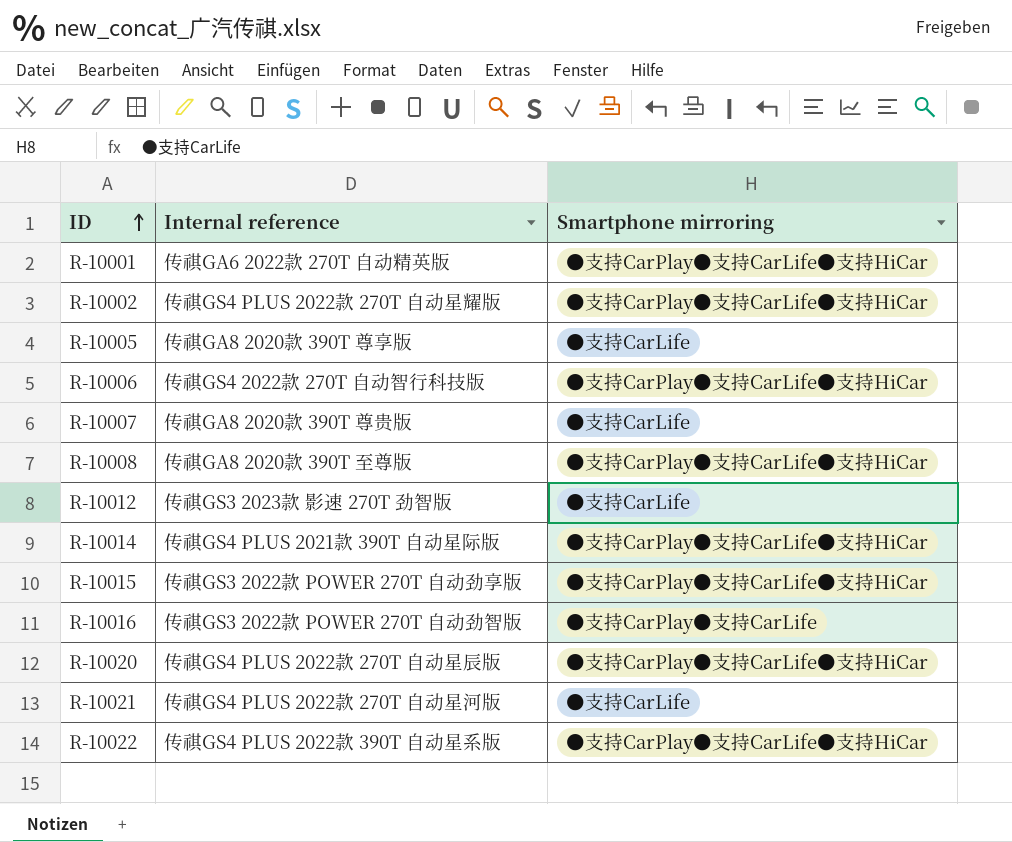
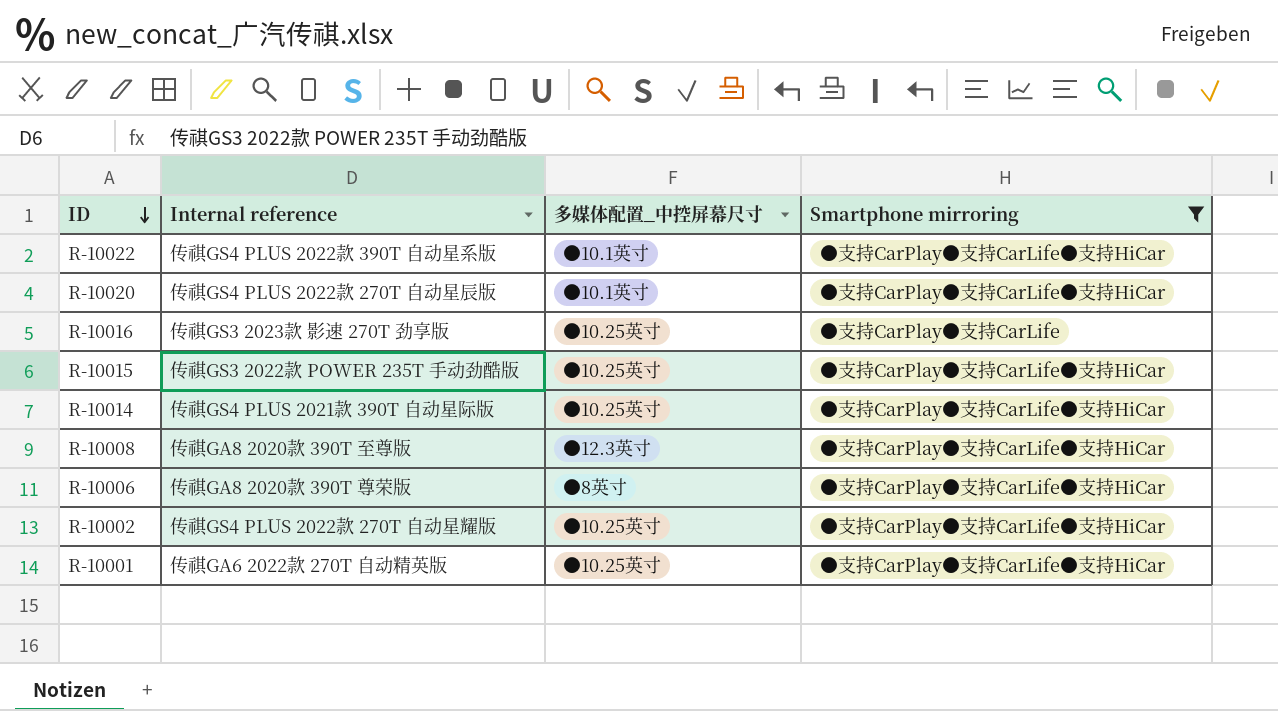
filter: none -> Smartphone mirroring != ●支持CarLife
row order: ID ascending -> ID descending
column 多媒体配置_中控屏幕尺寸 | position: none -> 3
R-10016 | Internal reference: 传祺GS3 2022款 POWER 270T 自动劲智版 -> 传祺GS3 2023款 影速 270T 劲享版
R-10015 | Internal reference: 传祺GS3 2022款 POWER 270T 自动劲享版 -> 传祺GS3 2022款 POWER 235T 手动劲酷版
R-10006 | Internal reference: 传祺GS4 2022款 270T 自动智行科技版 -> 传祺GA8 2020款 390T 尊荣版

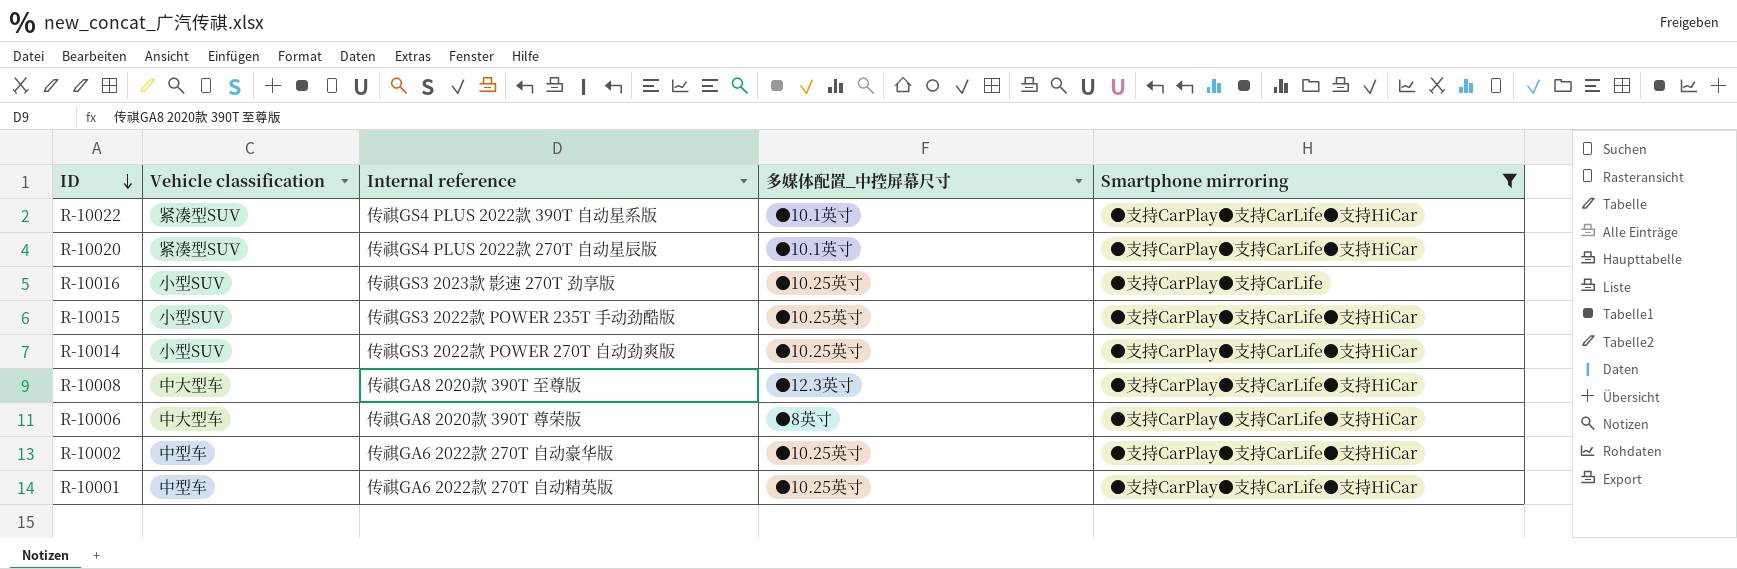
column Vehicle classification | position: none -> 2
R-10014 | Internal reference: 传祺GS4 PLUS 2021款 390T 自动星际版 -> 传祺GS3 2022款 POWER 270T 自动劲爽版
R-10002 | Internal reference: 传祺GS4 PLUS 2022款 270T 自动星耀版 -> 传祺GA6 2022款 270T 自动豪华版

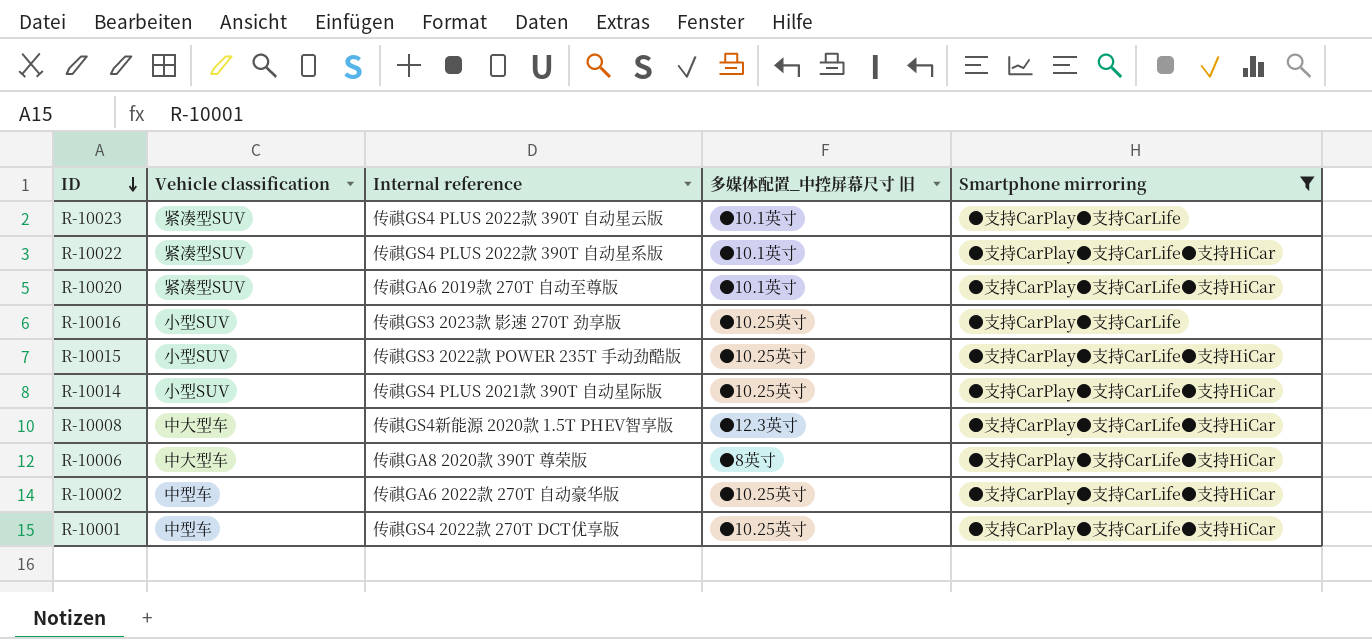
column name: 多媒体配置_中控屏幕尺寸 -> 多媒体配置_中控屏幕尺寸 旧
row R-10023: none -> 紧凑型SUV | 传祺GS4 PLUS 2022款 390T 自动星云版 | ●10.1英寸 | ●支持CarPlay●支持CarLife
R-10020 | Internal reference: 传祺GS4 PLUS 2022款 270T 自动星辰版 -> 传祺GA6 2019款 270T 自动至尊版
R-10014 | Internal reference: 传祺GS3 2022款 POWER 270T 自动劲爽版 -> 传祺GS4 PLUS 2021款 390T 自动星际版
R-10008 | Internal reference: 传祺GA8 2020款 390T 至尊版 -> 传祺GS4新能源 2020款 1.5T PHEV智享版
R-10001 | Internal reference: 传祺GA6 2022款 270T 自动精英版 -> 传祺GS4 2022款 270T DCT优享版

